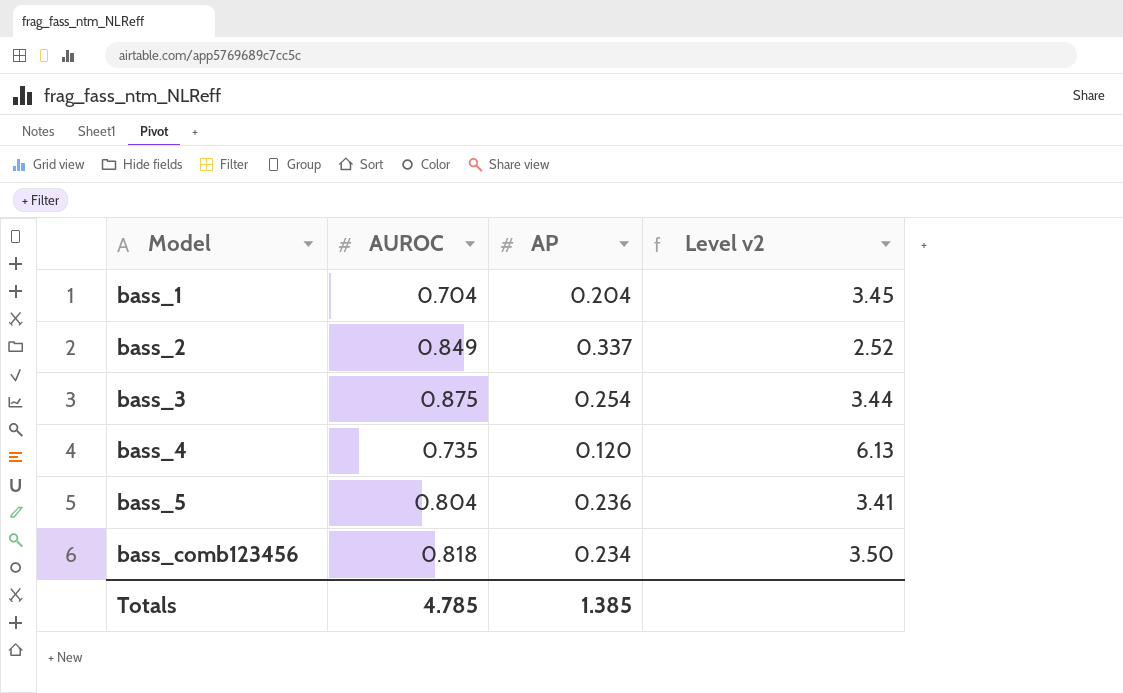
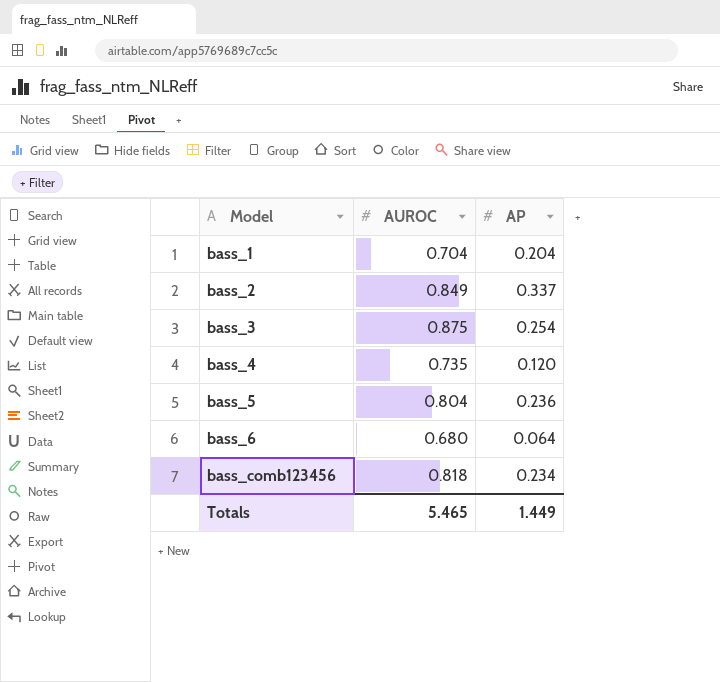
column Level v2 | formula: [AUROC] / [AP] -> none
row bass_6: none -> 0.680 | 0.064
Totals | AUROC: 4.785 -> 5.465
Totals | AP: 1.385 -> 1.449

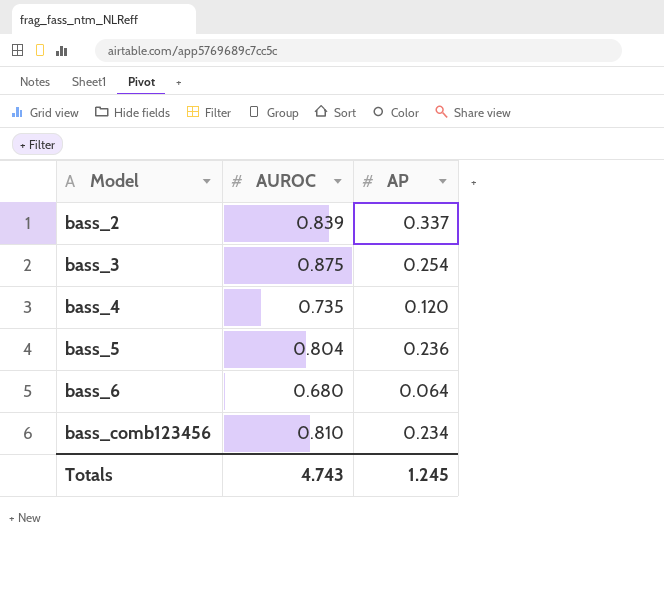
row bass_1: 0.704 | 0.204 -> none
bass_2 | AUROC: 0.849 -> 0.839
bass_comb123456 | AUROC: 0.818 -> 0.810
Totals | AUROC: 5.465 -> 4.743
Totals | AP: 1.449 -> 1.245

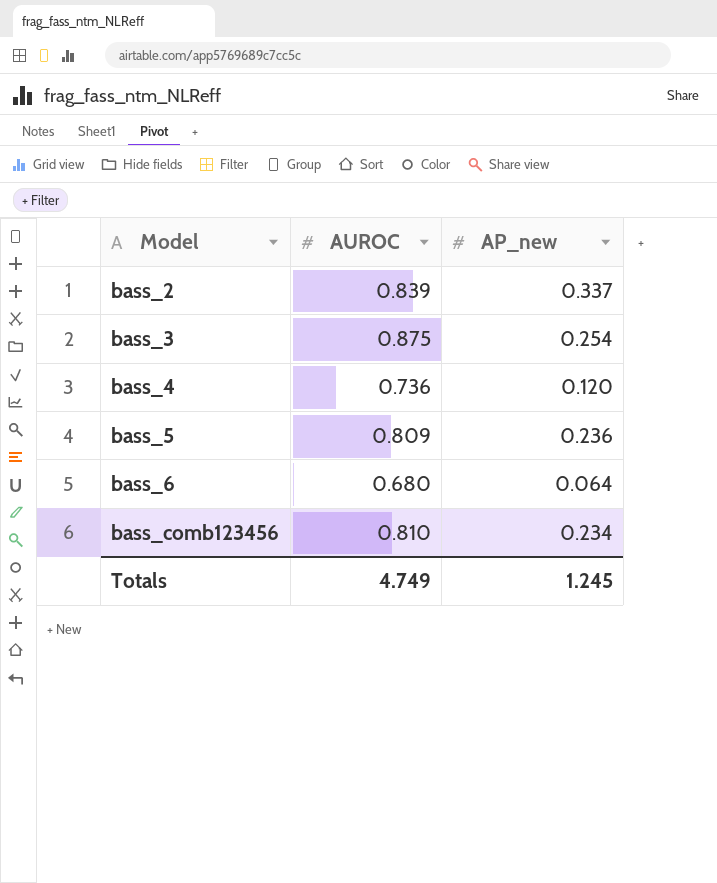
column name: AP -> AP_new
bass_4 | AUROC: 0.735 -> 0.736
bass_5 | AUROC: 0.804 -> 0.809
Totals | AUROC: 4.743 -> 4.749

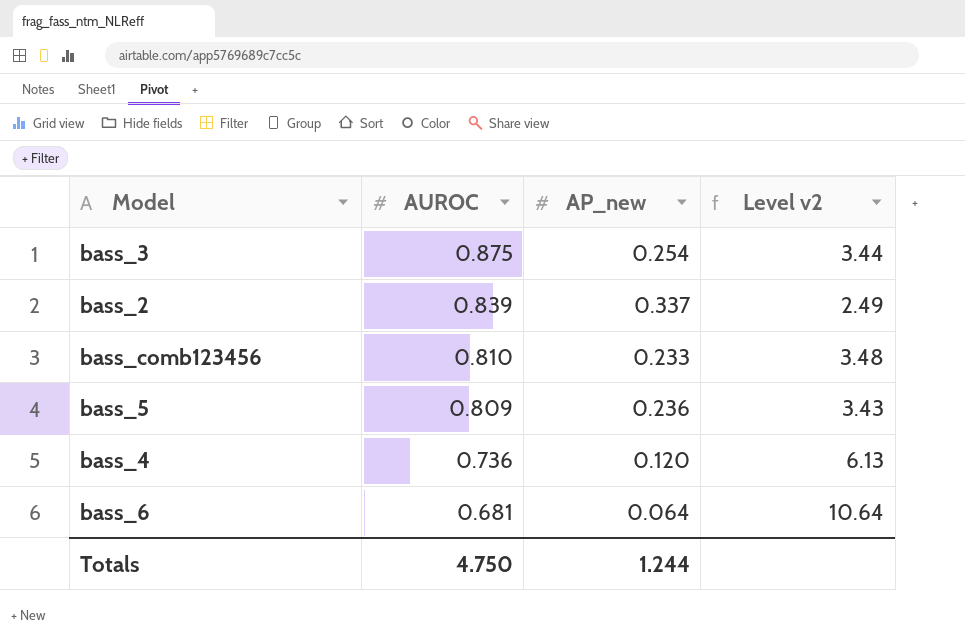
row order: Model ascending -> AUROC descending
column Level v2 | formula: none -> [AUROC] / [AP_new]
bass_comb123456 | AP_new: 0.234 -> 0.233
bass_6 | AUROC: 0.680 -> 0.681
Totals | AUROC: 4.749 -> 4.750
Totals | AP_new: 1.245 -> 1.244

